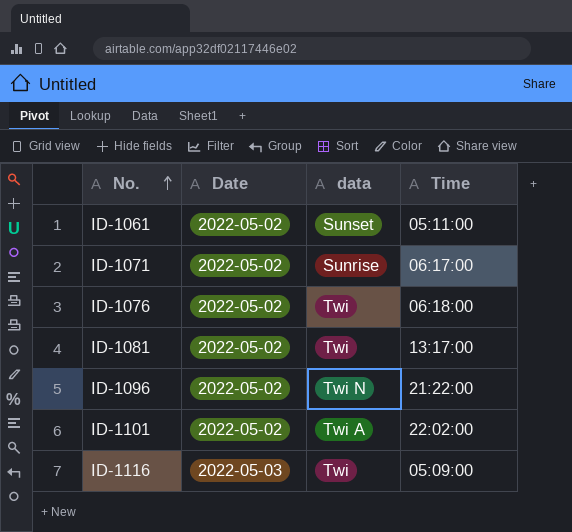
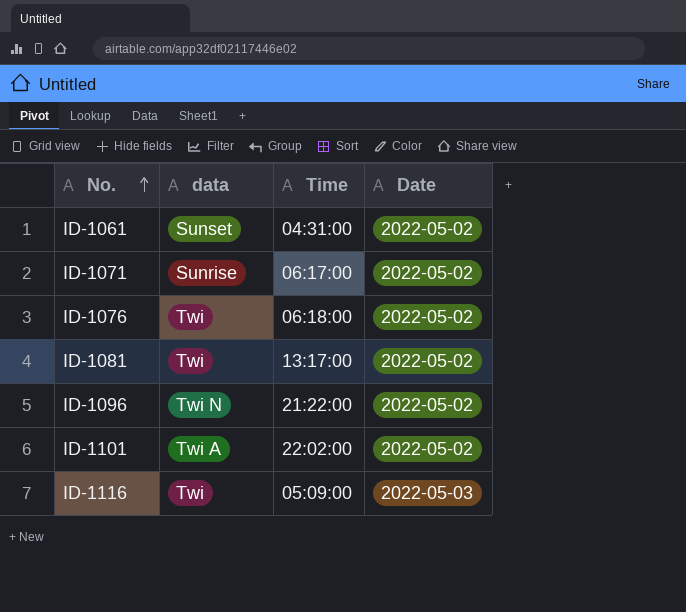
column Date | position: 2 -> 4
ID-1061 | Time: 05:11:00 -> 04:31:00

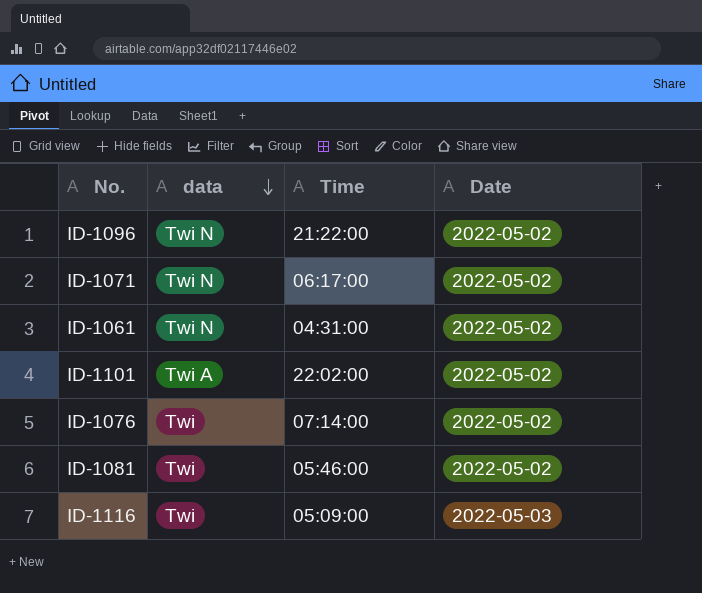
row order: No. ascending -> data descending
ID-1071 | data: Sunrise -> Twi N
ID-1061 | data: Sunset -> Twi N
ID-1076 | Time: 06:18:00 -> 07:14:00
ID-1081 | Time: 13:17:00 -> 05:46:00

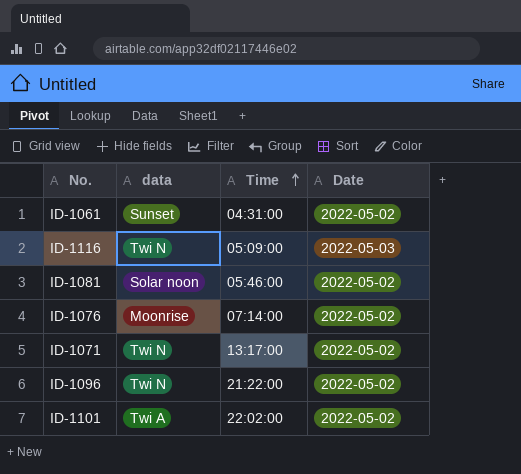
row order: data descending -> Time ascending
ID-1061 | data: Twi N -> Sunset
ID-1116 | data: Twi -> Twi N
ID-1081 | data: Twi -> Solar noon
ID-1076 | data: Twi -> Moonrise
ID-1071 | Time: 06:17:00 -> 13:17:00

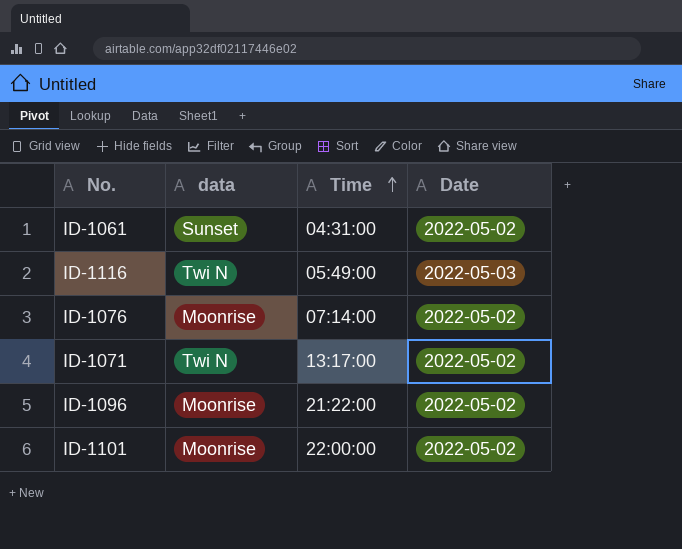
row ID-1081: Solar noon | 05:46:00 | 2022-05-02 -> none
ID-1116 | Time: 05:09:00 -> 05:49:00
ID-1096 | data: Twi N -> Moonrise
ID-1101 | data: Twi A -> Moonrise
ID-1101 | Time: 22:02:00 -> 22:00:00

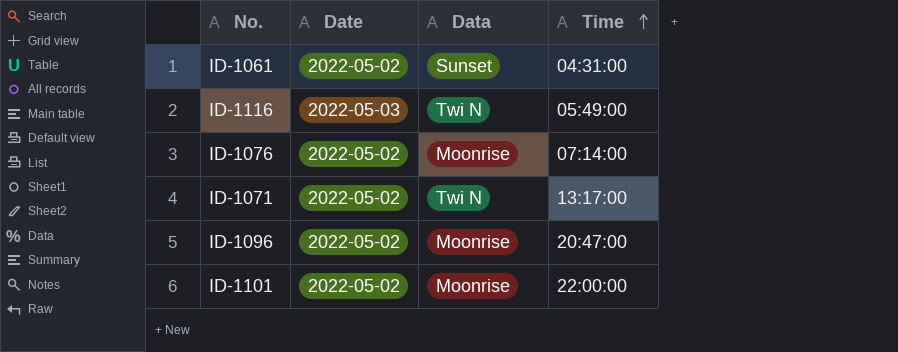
column Date | position: 4 -> 2
column name: data -> Data
ID-1096 | Time: 21:22:00 -> 20:47:00

